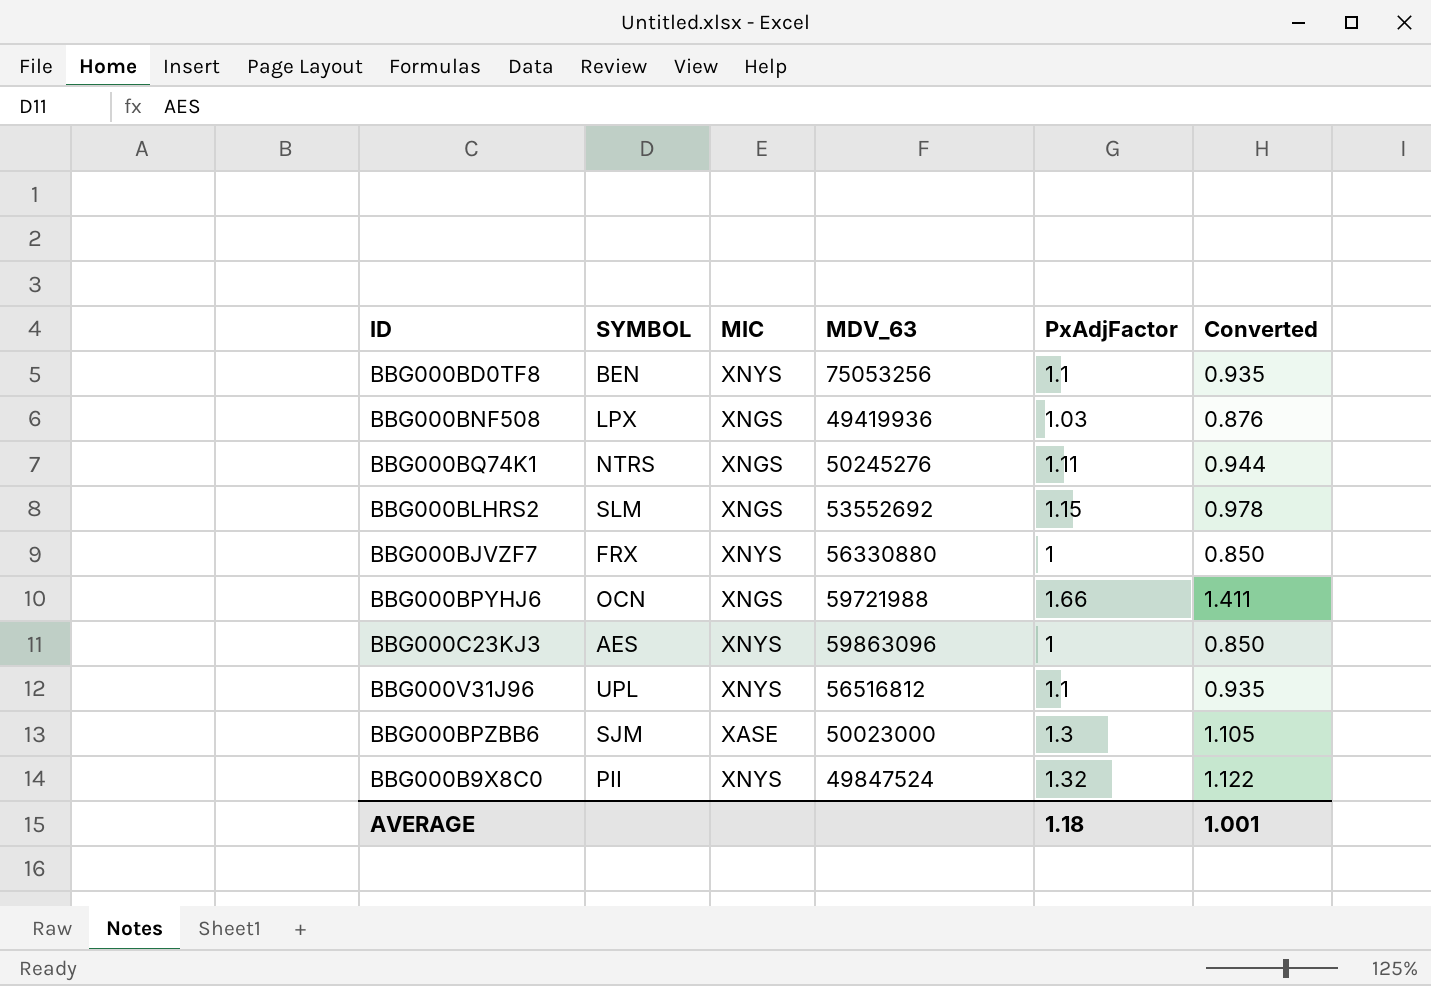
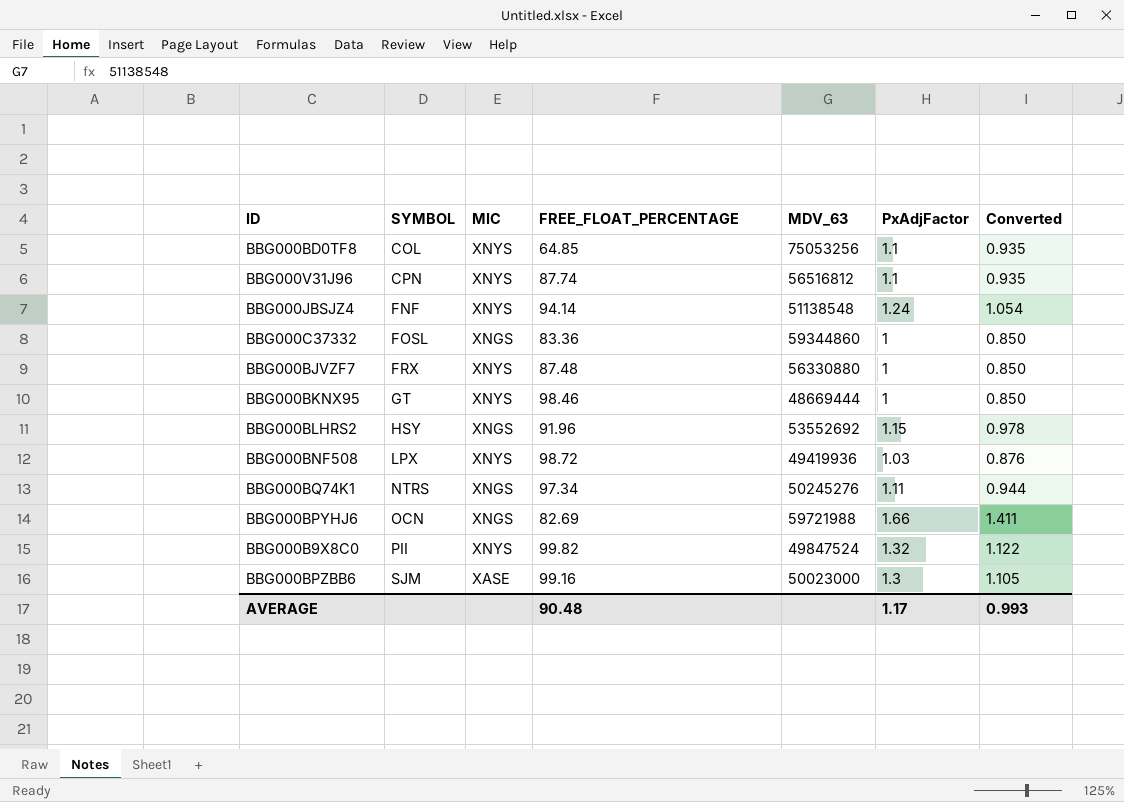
row order: none -> SYMBOL ascending
column FREE_FLOAT_PERCENTAGE | position: none -> 4
row BBG000C23KJ3: AES | XNYS | 59863096 | 1 | 0.850 -> none
BBG000BD0TF8 | SYMBOL: BEN -> COL
BBG000V31J96 | SYMBOL: UPL -> CPN
row BBG000JBSJZ4: none -> FNF | XNYS | 94.14 | 51138548 | 1.24 | 1.054
row BBG000C37332: none -> FOSL | XNGS | 83.36 | 59344860 | 1 | 0.850
row BBG000BKNX95: none -> GT | XNYS | 98.46 | 48669444 | 1 | 0.850
BBG000BLHRS2 | SYMBOL: SLM -> HSY
BBG000BNF508 | MIC: XNGS -> XNYS
AVERAGE | PxAdjFactor: 1.18 -> 1.17
AVERAGE | Converted: 1.001 -> 0.993

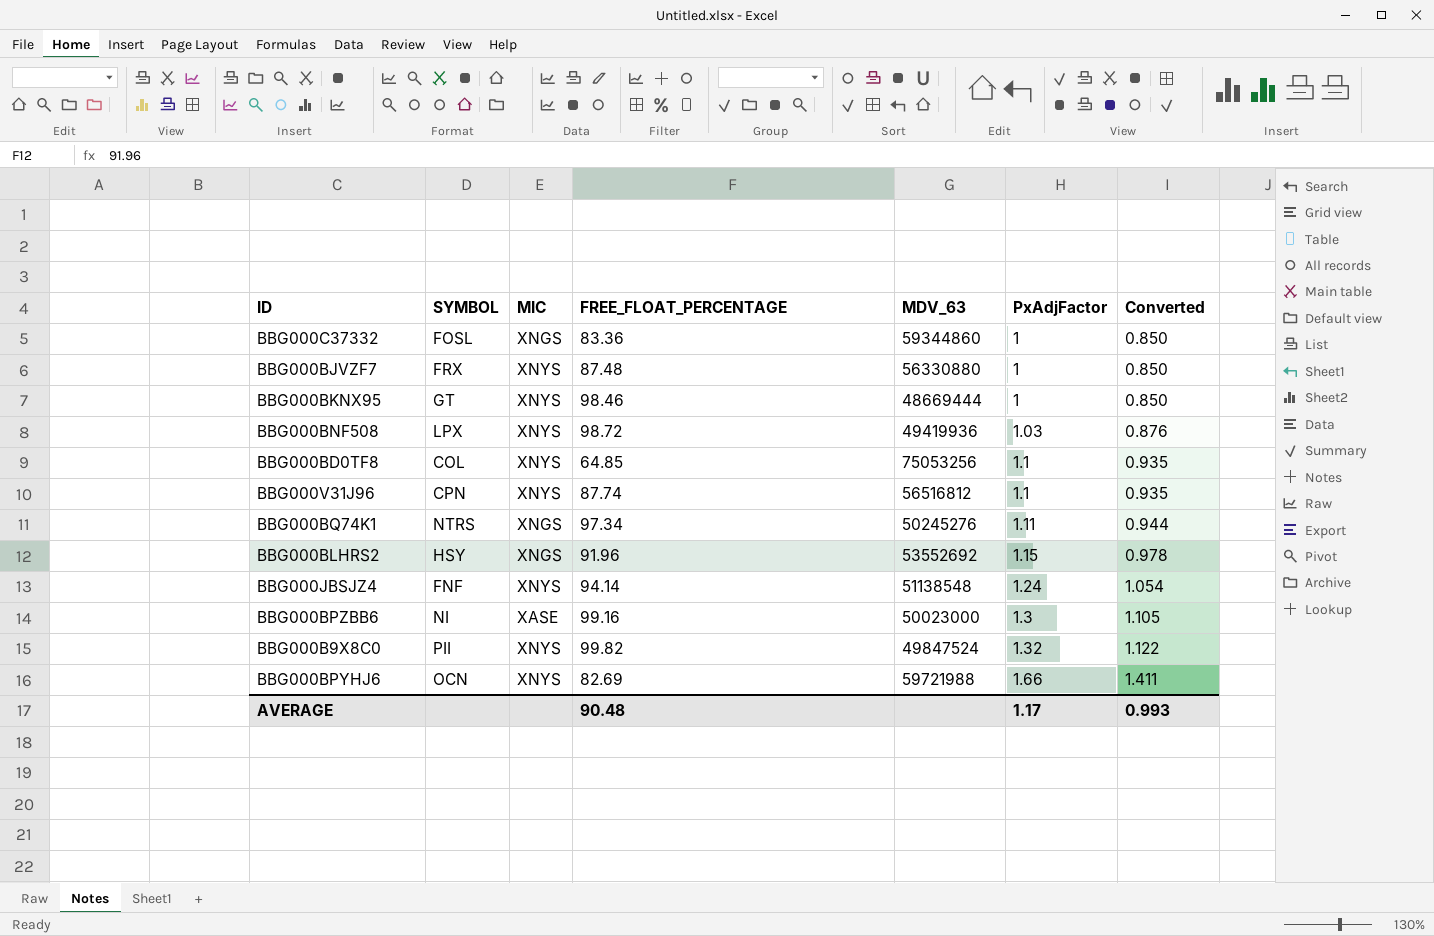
row order: SYMBOL ascending -> PxAdjFactor ascending
BBG000BPZBB6 | SYMBOL: SJM -> NI
BBG000BPYHJ6 | MIC: XNGS -> XNYS

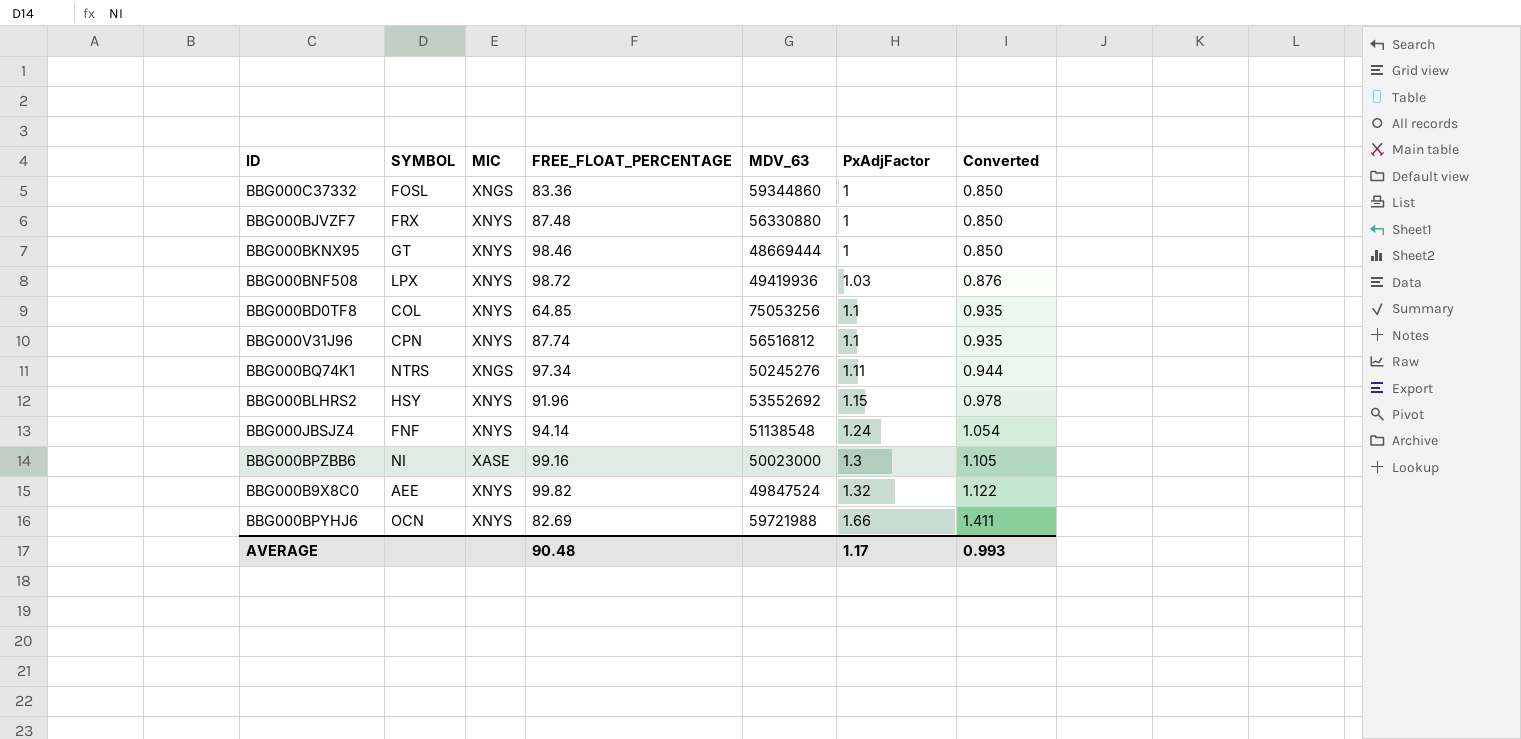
BBG000BLHRS2 | MIC: XNGS -> XNYS
BBG000B9X8C0 | SYMBOL: PII -> AEE

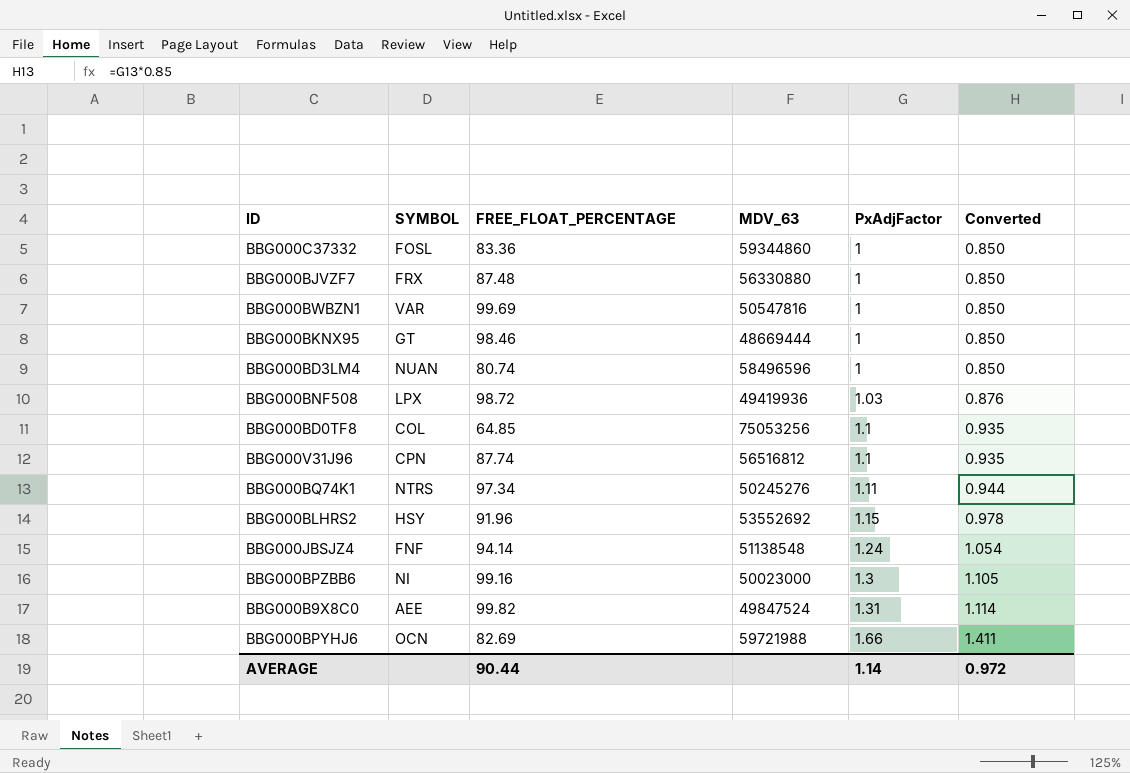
column MIC | position: 3 -> none
row BBG000BWBZN1: none -> VAR | 99.69 | 50547816 | 1 | 0.850
row BBG000BD3LM4: none -> NUAN | 80.74 | 58496596 | 1 | 0.850
BBG000B9X8C0 | PxAdjFactor: 1.32 -> 1.31
BBG000B9X8C0 | Converted: 1.122 -> 1.114
AVERAGE | FREE_FLOAT_PERCENTAGE: 90.48 -> 90.44
AVERAGE | PxAdjFactor: 1.17 -> 1.14
AVERAGE | Converted: 0.993 -> 0.972

